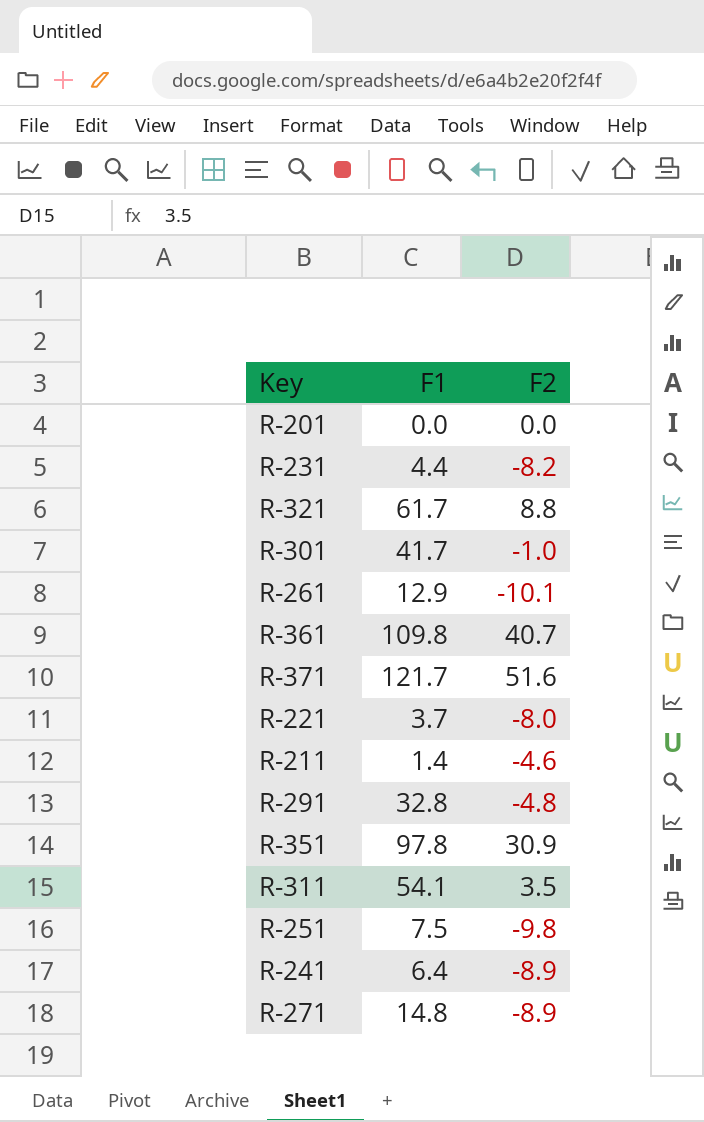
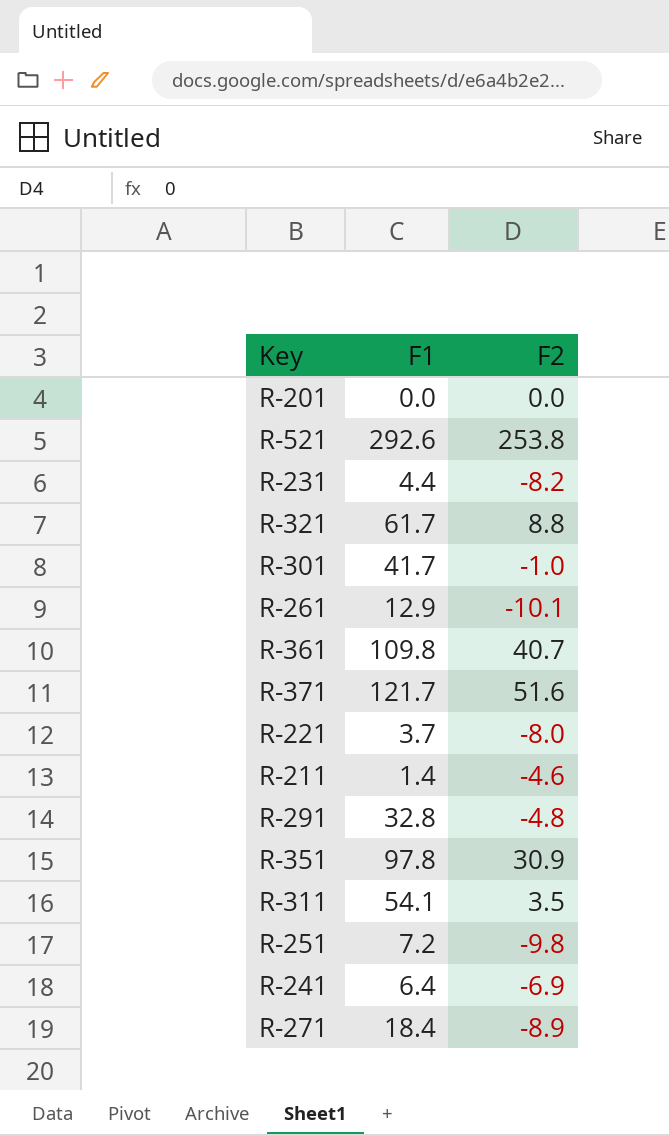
row R-521: none -> 292.6 | 253.8
R-251 | F1: 7.5 -> 7.2
R-241 | F2: -8.9 -> -6.9
R-271 | F1: 14.8 -> 18.4

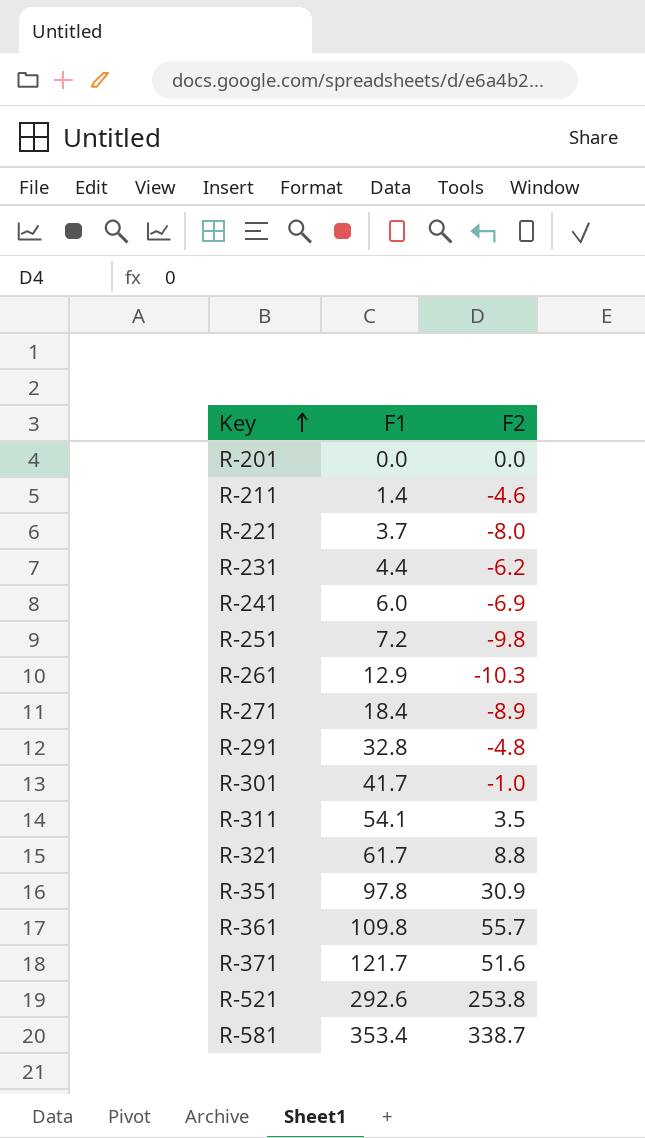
row order: none -> Key ascending
R-231 | F2: -8.2 -> -6.2
R-241 | F1: 6.4 -> 6.0
R-261 | F2: -10.1 -> -10.3
R-361 | F2: 40.7 -> 55.7
row R-581: none -> 353.4 | 338.7

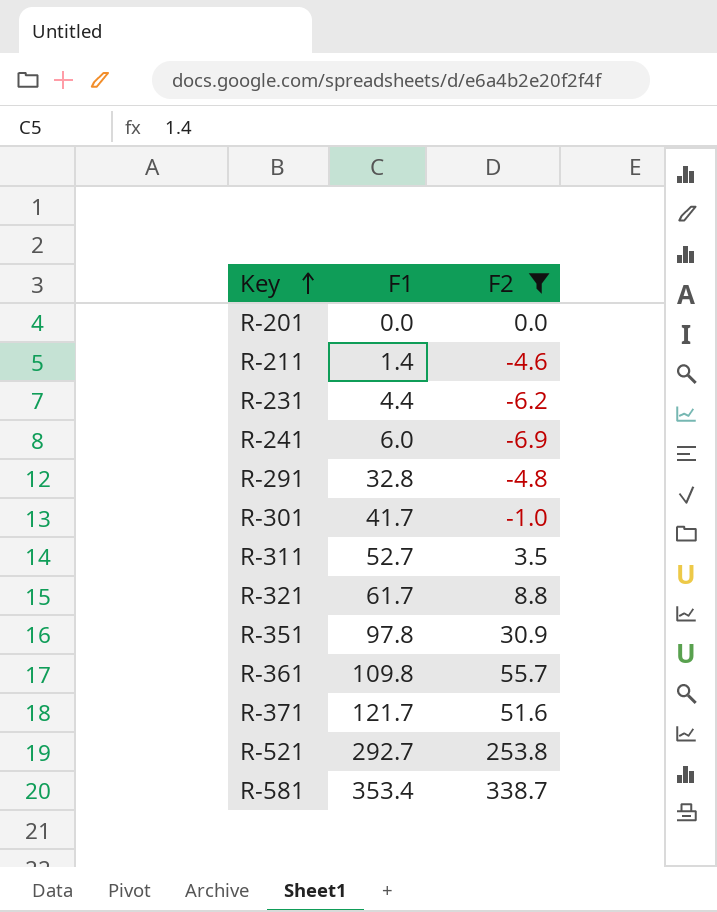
filter: none -> F2 >= -6.9
R-311 | F1: 54.1 -> 52.7
R-521 | F1: 292.6 -> 292.7

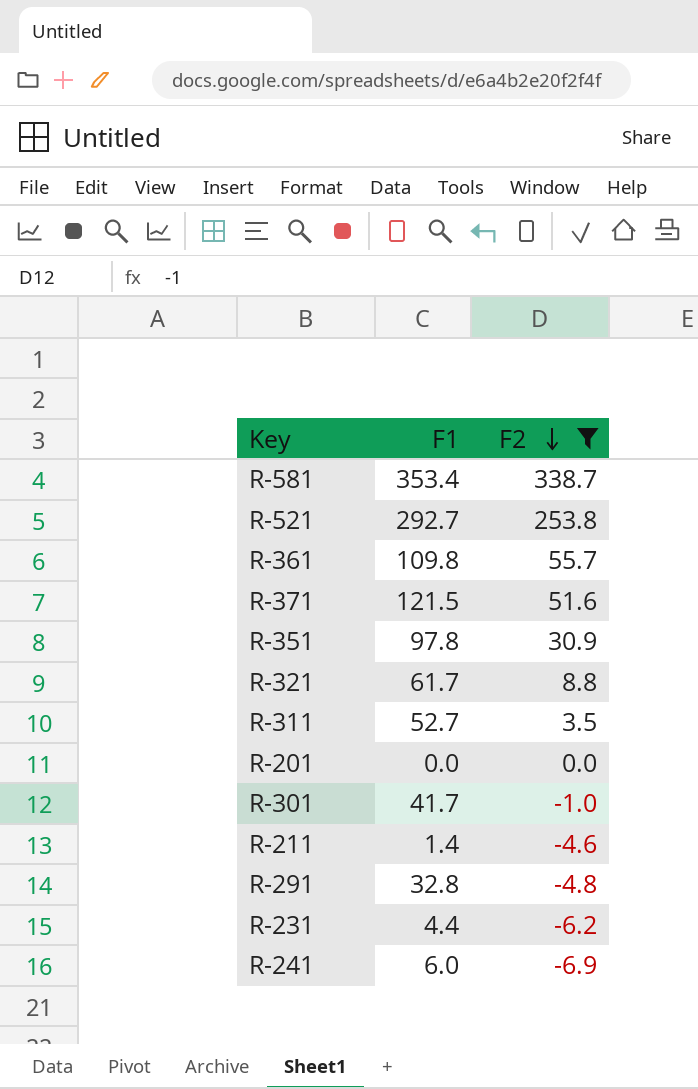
row order: Key ascending -> F2 descending
R-371 | F1: 121.7 -> 121.5

